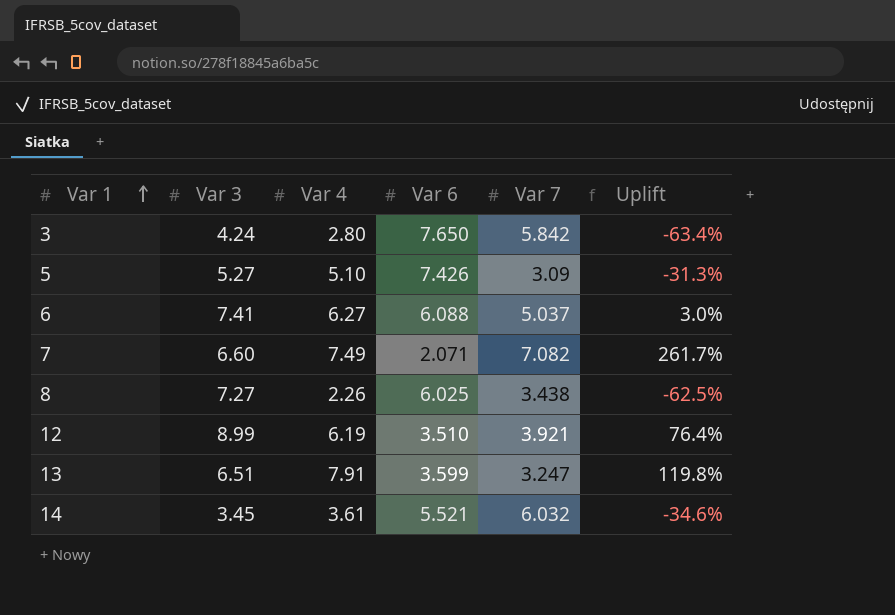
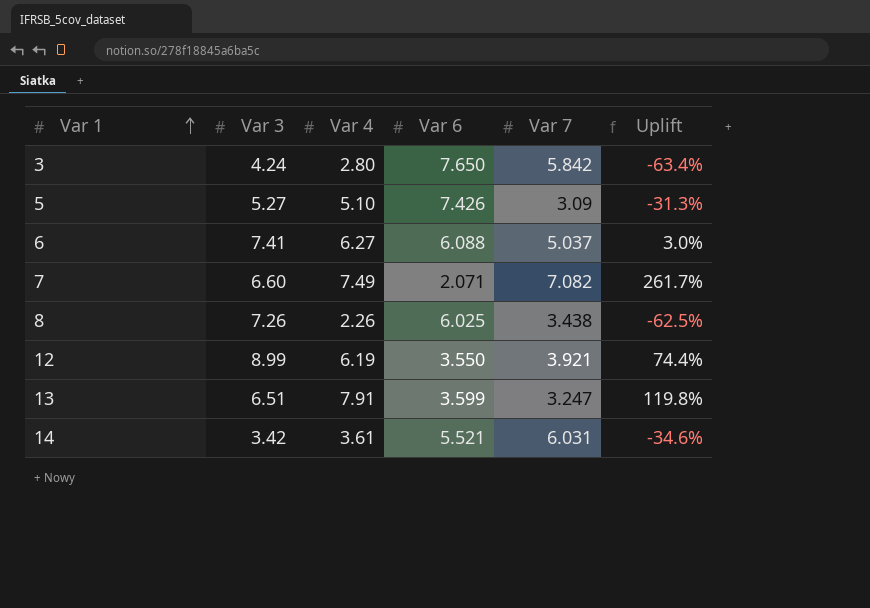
8 | Var 3: 7.27 -> 7.26
12 | Var 6: 3.510 -> 3.550
12 | Uplift: 76.4% -> 74.4%
14 | Var 3: 3.45 -> 3.42
14 | Var 7: 6.032 -> 6.031

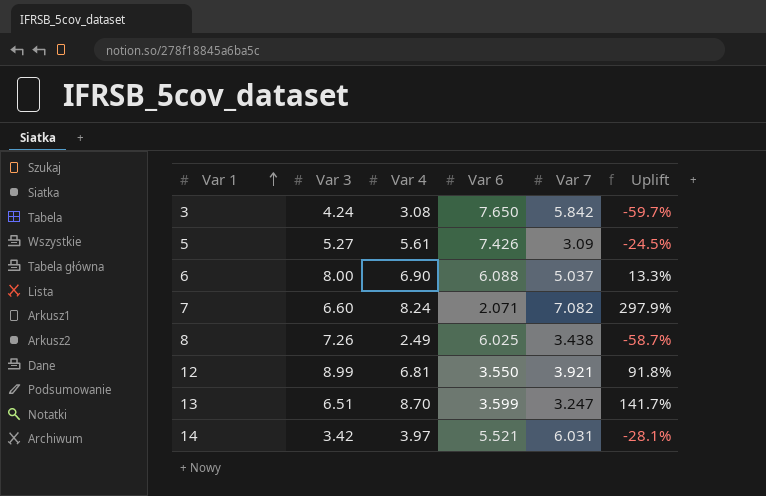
3 | Var 4: 2.80 -> 3.08
3 | Uplift: -63.4% -> -59.7%
5 | Var 4: 5.10 -> 5.61
5 | Uplift: -31.3% -> -24.5%
6 | Var 3: 7.41 -> 8.00
6 | Var 4: 6.27 -> 6.90
6 | Uplift: 3.0% -> 13.3%
7 | Var 4: 7.49 -> 8.24
7 | Uplift: 261.7% -> 297.9%
8 | Var 4: 2.26 -> 2.49
8 | Uplift: -62.5% -> -58.7%
12 | Var 4: 6.19 -> 6.81
12 | Uplift: 74.4% -> 91.8%
13 | Var 4: 7.91 -> 8.70
13 | Uplift: 119.8% -> 141.7%
14 | Var 4: 3.61 -> 3.97
14 | Uplift: -34.6% -> -28.1%

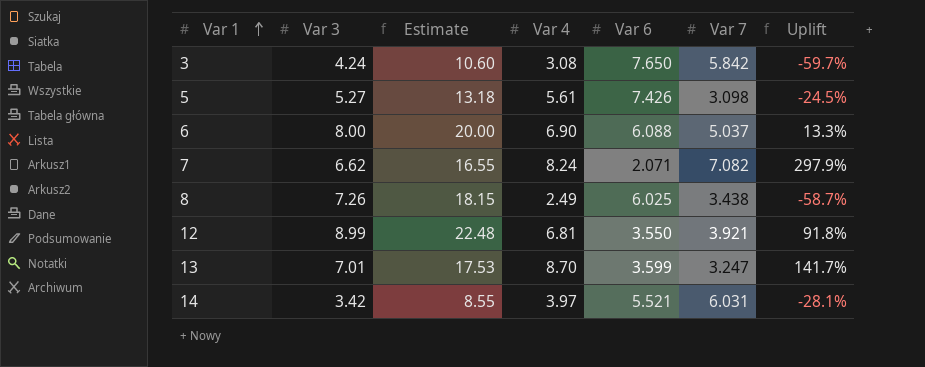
column Estimate | formula: none -> [Var 3] * 2.5
5 | Var 7: 3.09 -> 3.098
7 | Var 3: 6.60 -> 6.62
13 | Var 3: 6.51 -> 7.01

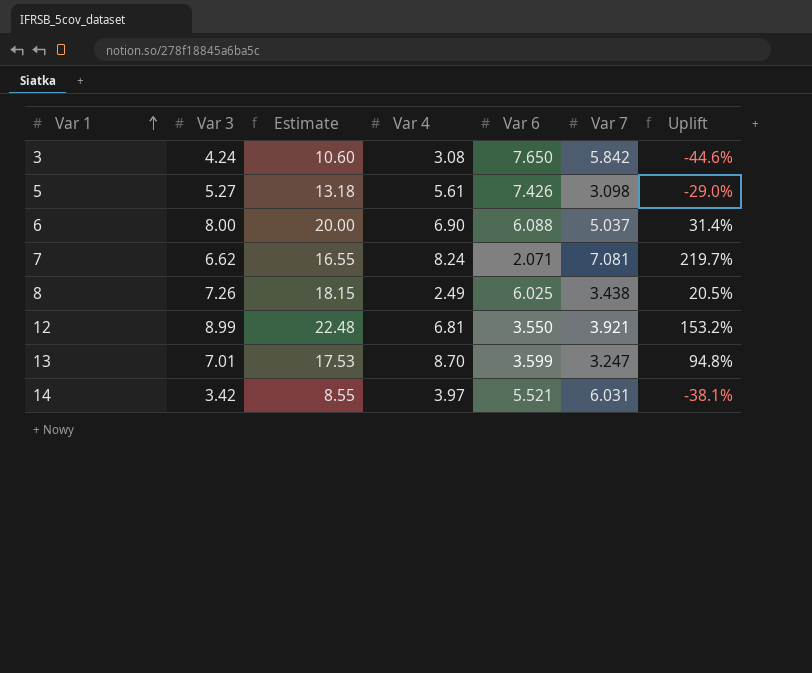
column Uplift | formula: ([Var 4] - [Var 6]) / [Var 6] -> ([Var 3] - [Var 6]) / [Var 6]
7 | Var 7: 7.082 -> 7.081

